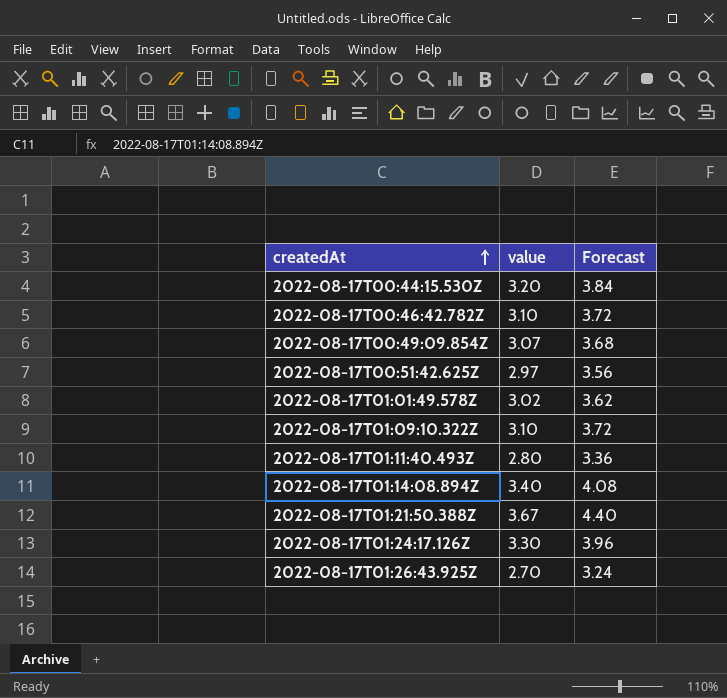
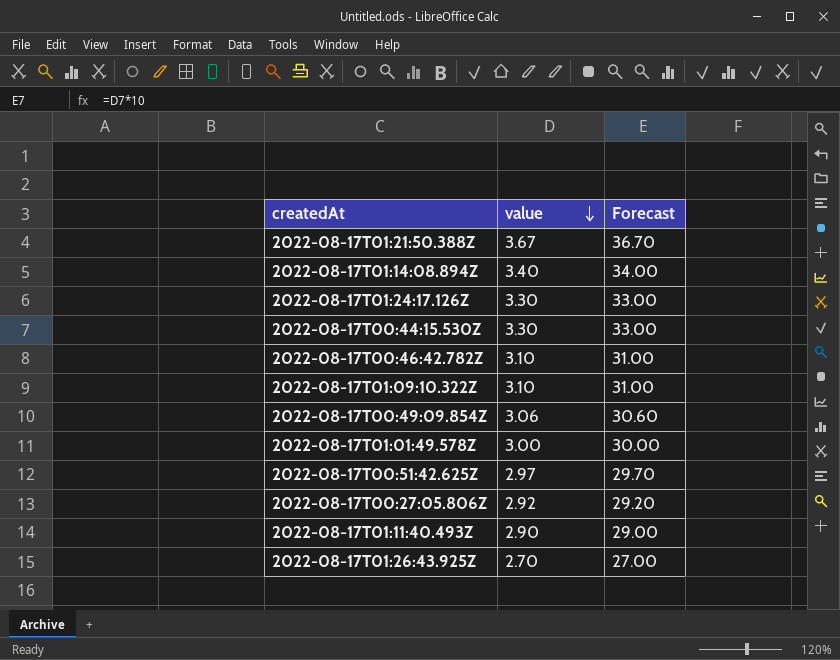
row order: createdAt ascending -> value descending
column Forecast | formula: [value] * 1.2 -> [value] * 10
2022-08-17T00:44:15.530Z | value: 3.20 -> 3.30
2022-08-17T00:49:09.854Z | value: 3.07 -> 3.06
2022-08-17T01:01:49.578Z | value: 3.02 -> 3.00
row 2022-08-17T00:27:05.806Z: none -> 2.92 | 29.20
2022-08-17T01:11:40.493Z | value: 2.80 -> 2.90

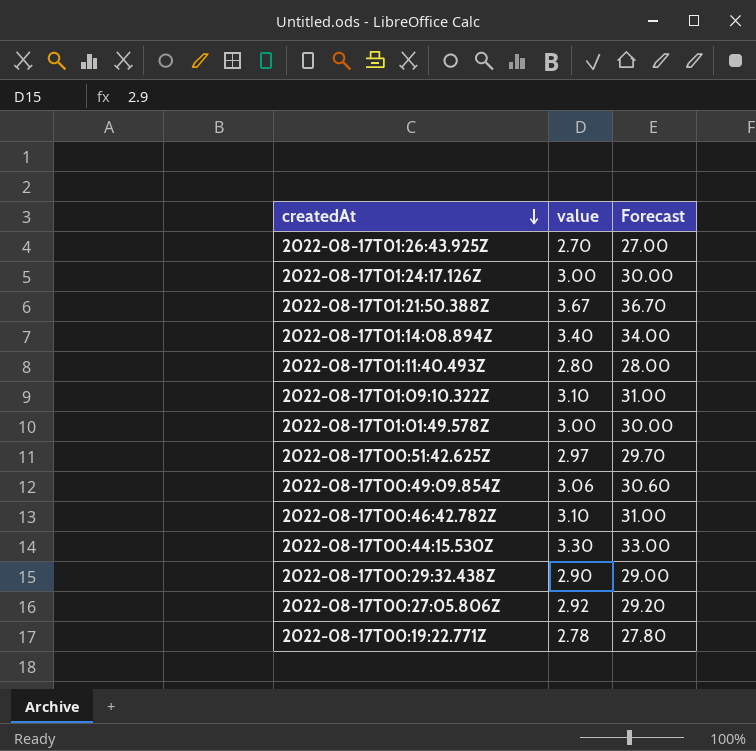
row order: value descending -> createdAt descending
2022-08-17T01:24:17.126Z | value: 3.30 -> 3.00
2022-08-17T01:24:17.126Z | Forecast: 33.00 -> 30.00
2022-08-17T01:11:40.493Z | value: 2.90 -> 2.80
2022-08-17T01:11:40.493Z | Forecast: 29.00 -> 28.00
row 2022-08-17T00:29:32.438Z: none -> 2.90 | 29.00
row 2022-08-17T00:19:22.771Z: none -> 2.78 | 27.80

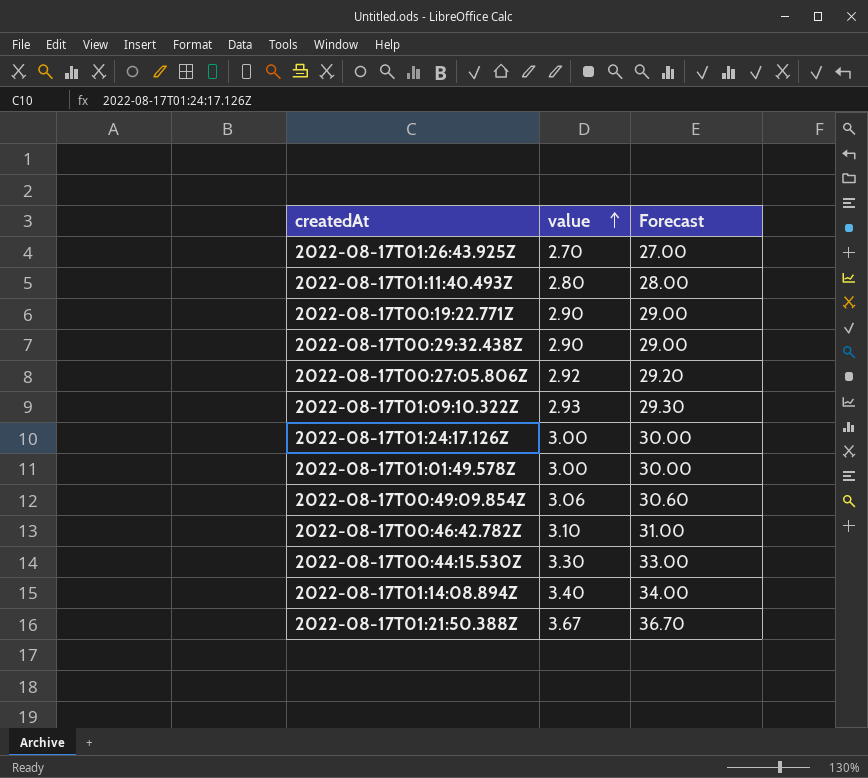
row order: createdAt descending -> value ascending
row 2022-08-17T00:51:42.625Z: 2.97 | 29.70 -> none
2022-08-17T00:19:22.771Z | value: 2.78 -> 2.90
2022-08-17T00:19:22.771Z | Forecast: 27.80 -> 29.00
2022-08-17T01:09:10.322Z | value: 3.10 -> 2.93
2022-08-17T01:09:10.322Z | Forecast: 31.00 -> 29.30

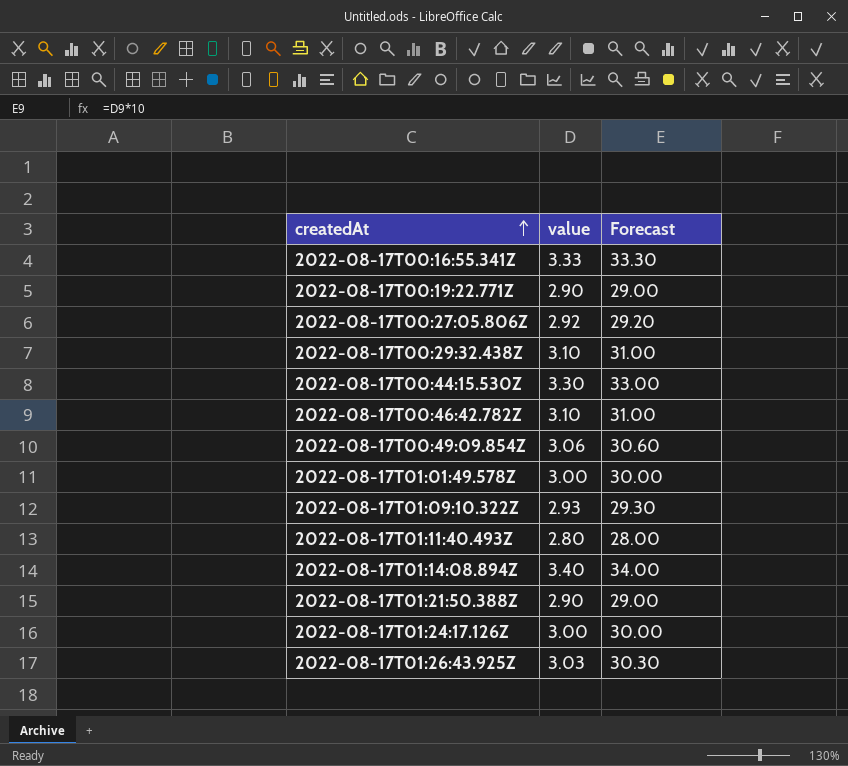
row order: value ascending -> createdAt ascending
row 2022-08-17T00:16:55.341Z: none -> 3.33 | 33.30
2022-08-17T00:29:32.438Z | value: 2.90 -> 3.10
2022-08-17T00:29:32.438Z | Forecast: 29.00 -> 31.00
2022-08-17T01:21:50.388Z | value: 3.67 -> 2.90
2022-08-17T01:21:50.388Z | Forecast: 36.70 -> 29.00
2022-08-17T01:26:43.925Z | value: 2.70 -> 3.03
2022-08-17T01:26:43.925Z | Forecast: 27.00 -> 30.30

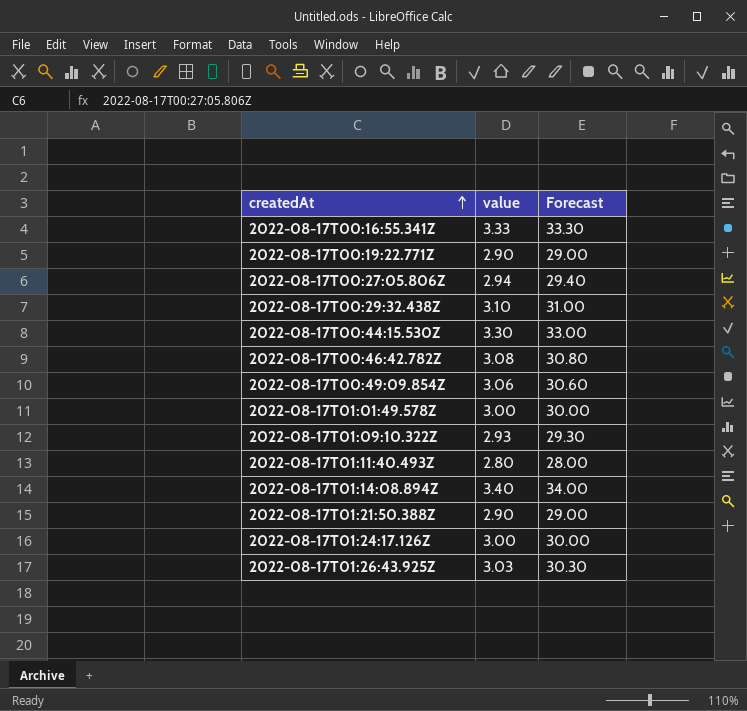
2022-08-17T00:27:05.806Z | value: 2.92 -> 2.94
2022-08-17T00:27:05.806Z | Forecast: 29.20 -> 29.40
2022-08-17T00:46:42.782Z | value: 3.10 -> 3.08
2022-08-17T00:46:42.782Z | Forecast: 31.00 -> 30.80

